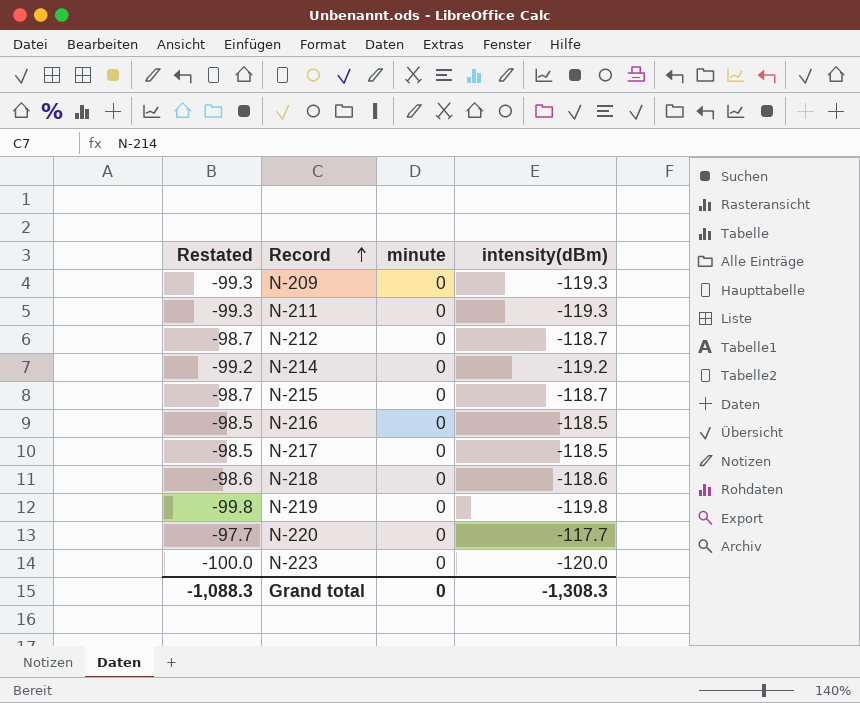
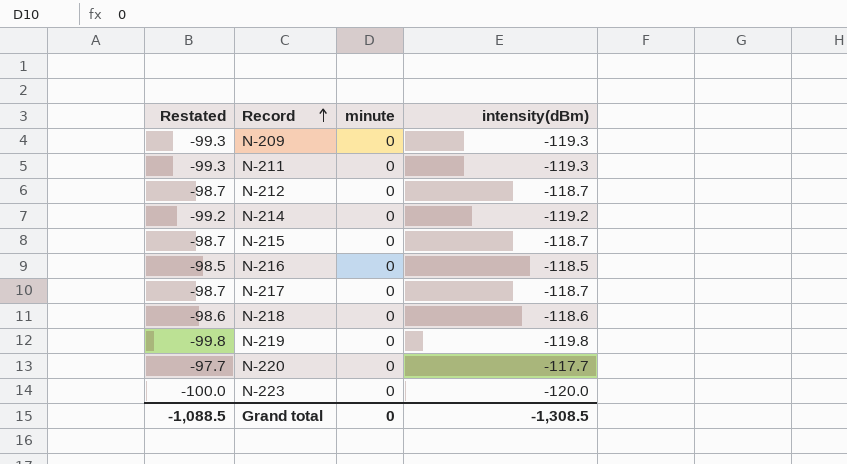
N-217 | Restated: -98.5 -> -98.7
N-217 | intensity(dBm): -118.5 -> -118.7
Grand total | Restated: -1,088.3 -> -1,088.5
Grand total | intensity(dBm): -1,308.3 -> -1,308.5

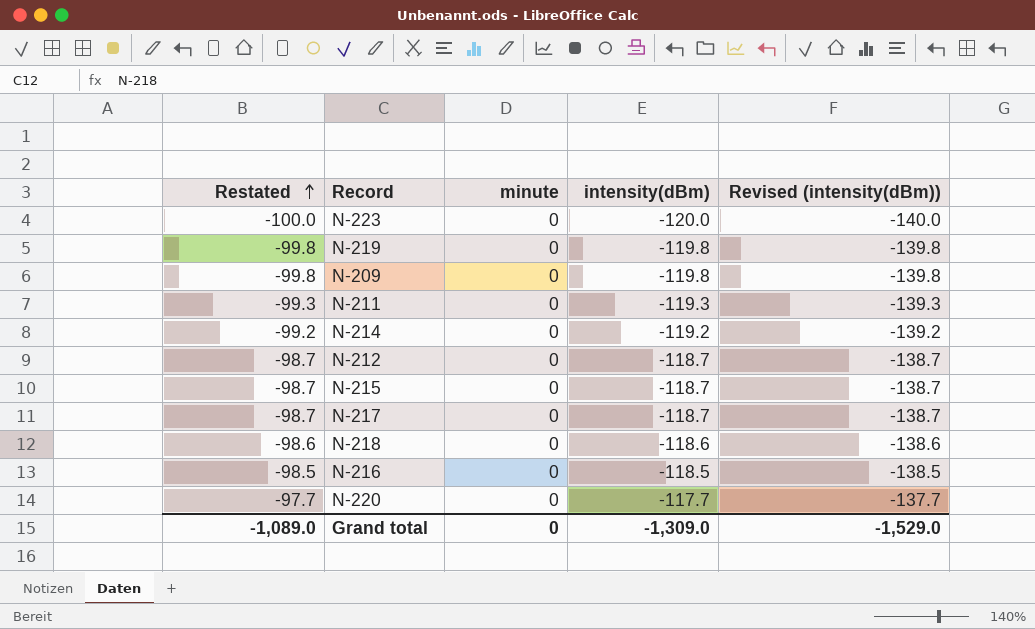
row order: Record ascending -> Restated ascending
column Revised (intensity(dBm)) | formula: none -> [intensity(dBm)] - 20
N-209 | Restated: -99.3 -> -99.8
N-209 | intensity(dBm): -119.3 -> -119.8
Grand total | Restated: -1,088.5 -> -1,089.0
Grand total | intensity(dBm): -1,308.5 -> -1,309.0

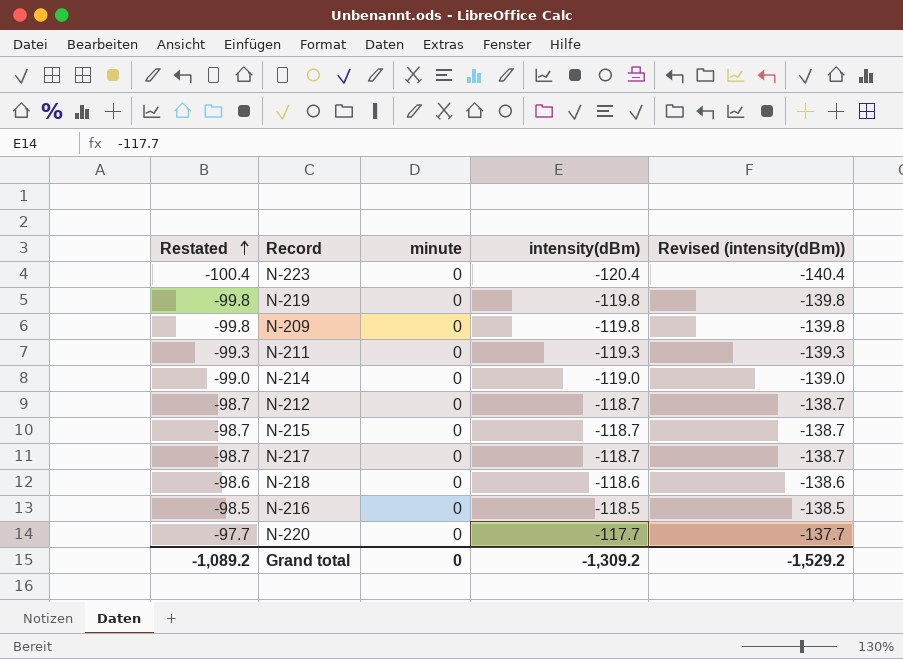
N-223 | Restated: -100.0 -> -100.4
N-223 | intensity(dBm): -120.0 -> -120.4
N-223 | Revised (intensity(dBm)): -140.0 -> -140.4
N-214 | Restated: -99.2 -> -99.0
N-214 | intensity(dBm): -119.2 -> -119.0
N-214 | Revised (intensity(dBm)): -139.2 -> -139.0
Grand total | Restated: -1,089.0 -> -1,089.2
Grand total | intensity(dBm): -1,309.0 -> -1,309.2
Grand total | Revised (intensity(dBm)): -1,529.0 -> -1,529.2

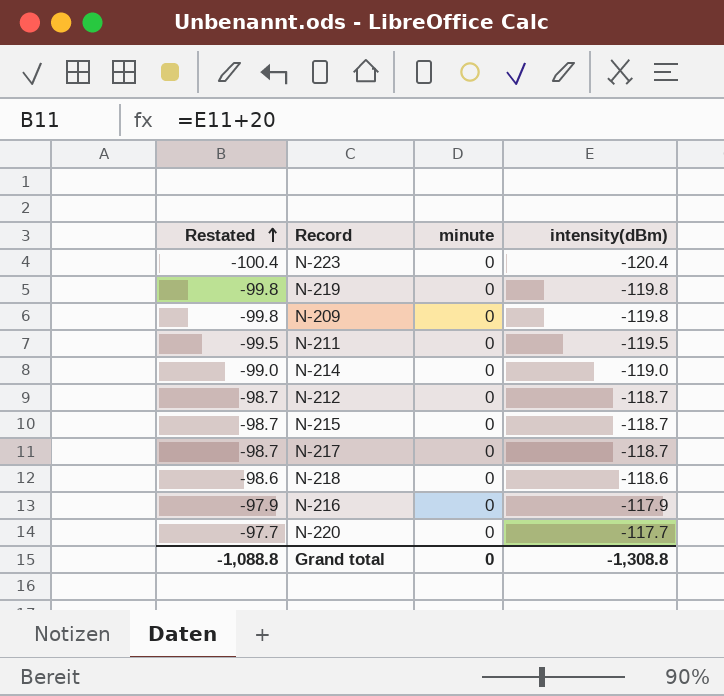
column Revised (intensity(dBm)) | formula: [intensity(dBm)] - 20 -> none
N-211 | Restated: -99.3 -> -99.5
N-211 | intensity(dBm): -119.3 -> -119.5
N-216 | Restated: -98.5 -> -97.9
N-216 | intensity(dBm): -118.5 -> -117.9
Grand total | Restated: -1,089.2 -> -1,088.8
Grand total | intensity(dBm): -1,309.2 -> -1,308.8

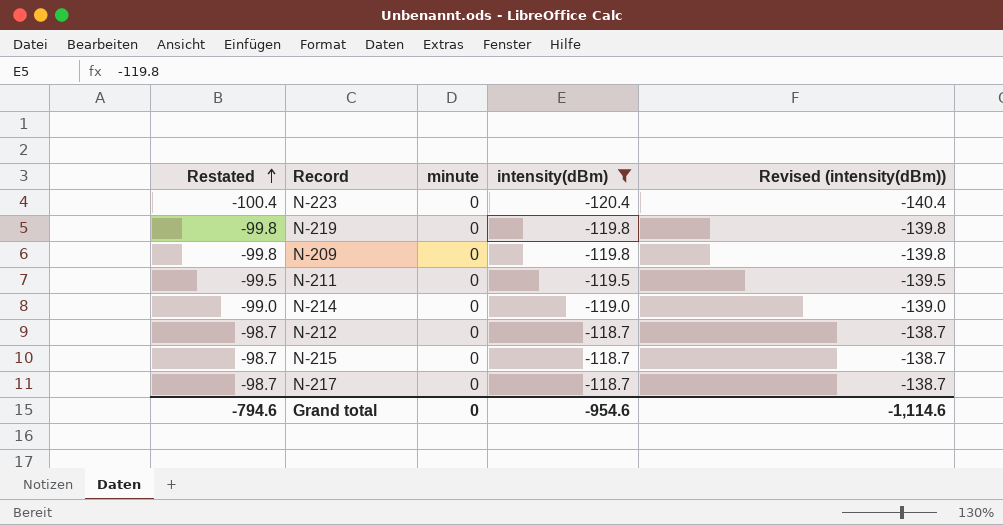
filter: none -> intensity(dBm) <= -118.7
column Revised (intensity(dBm)) | formula: none -> [intensity(dBm)] - 20
Grand total | Restated: -1,088.8 -> -794.6
Grand total | intensity(dBm): -1,308.8 -> -954.6

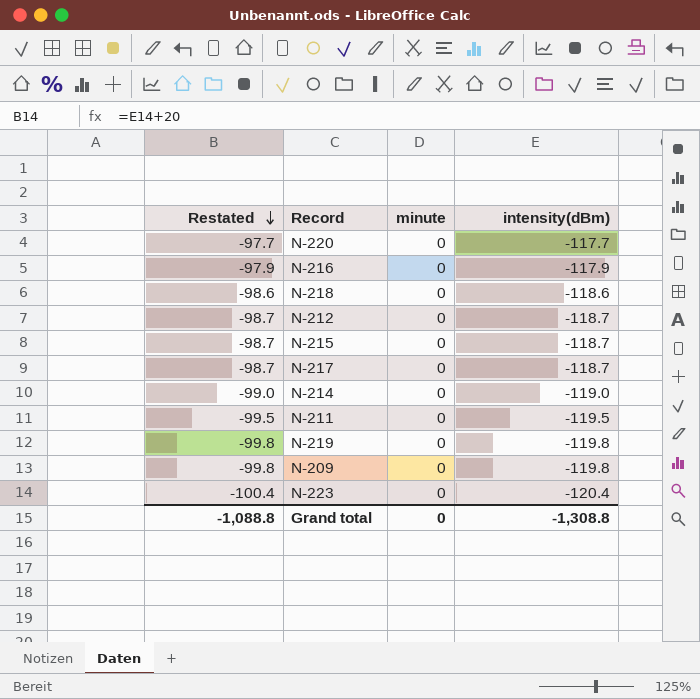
filter: intensity(dBm) <= -118.7 -> none
row order: Restated ascending -> Restated descending
column Revised (intensity(dBm)) | formula: [intensity(dBm)] - 20 -> none
Grand total | Restated: -794.6 -> -1,088.8
Grand total | intensity(dBm): -954.6 -> -1,308.8

